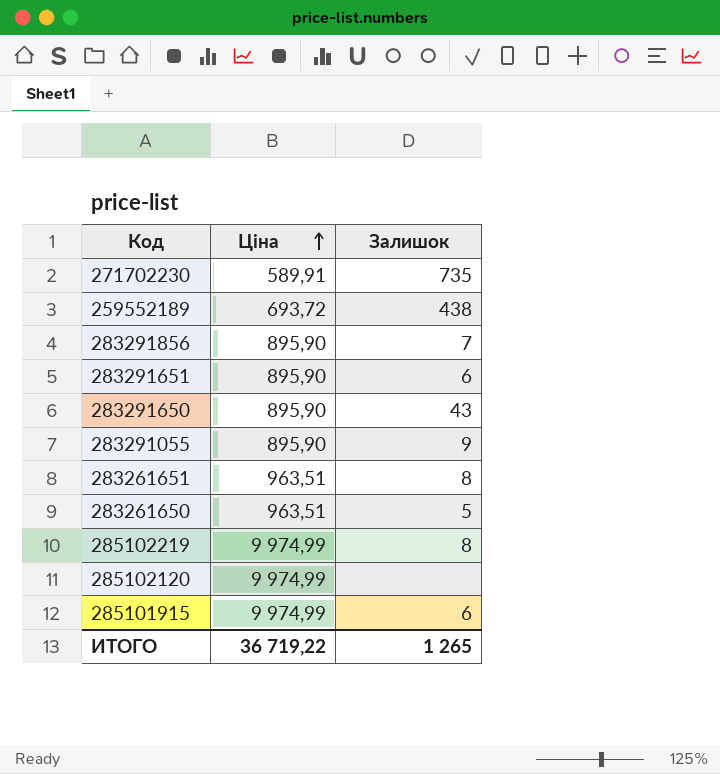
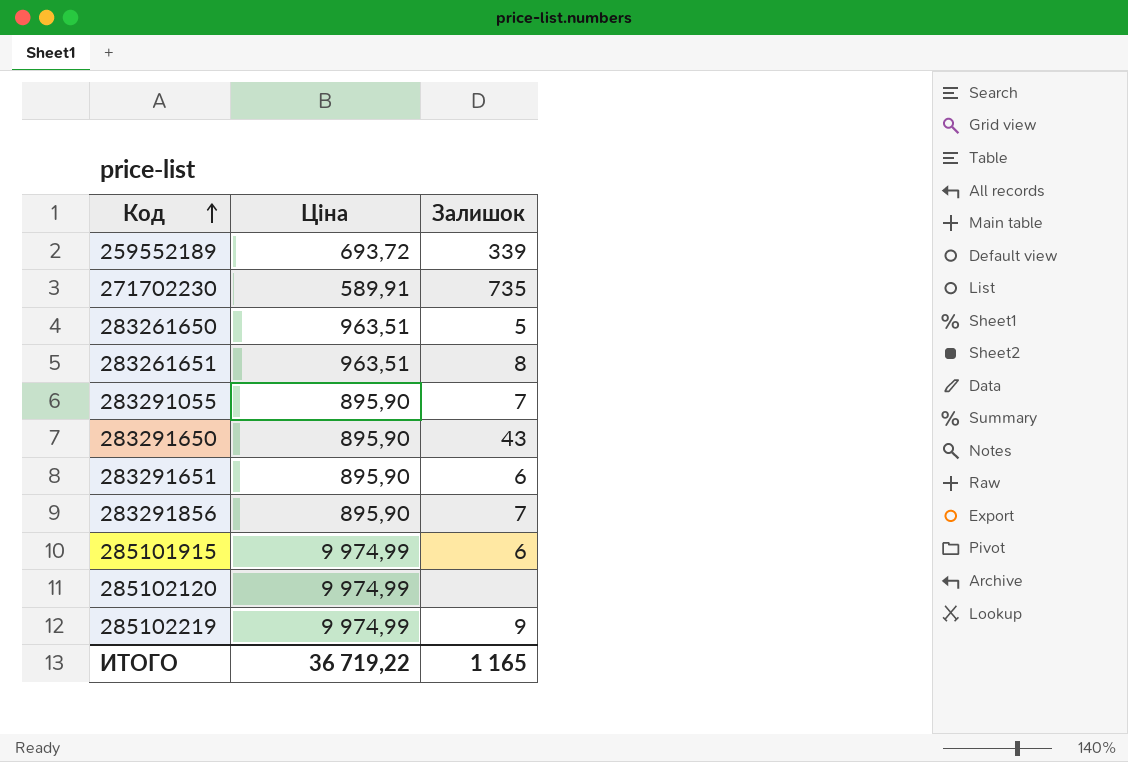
row order: Ціна ascending -> Код ascending
259552189 | Залишок: 438 -> 339
283291055 | Залишок: 9 -> 7
285102219 | Залишок: 8 -> 9
ИТОГО | Залишок: 1 265 -> 1 165

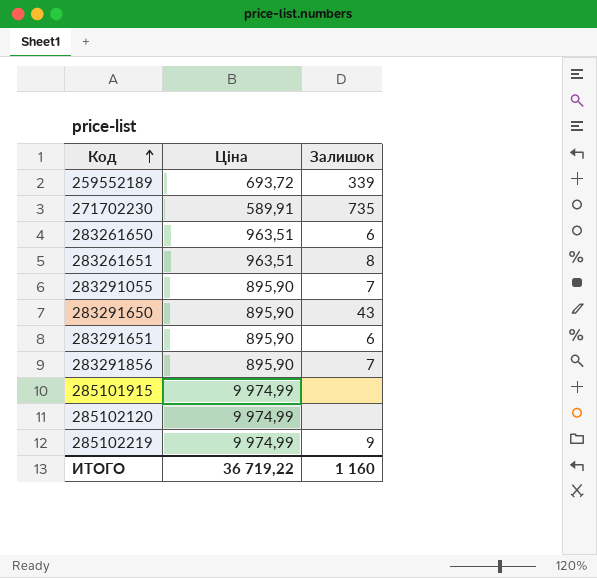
283261650 | Залишок: 5 -> 6
285101915 | Залишок: 6 -> none
ИТОГО | Залишок: 1 165 -> 1 160

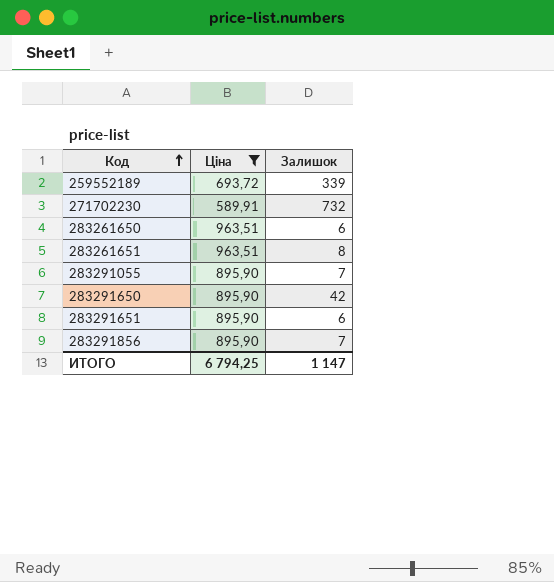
filter: none -> Ціна != 9 974,99
271702230 | Залишок: 735 -> 732
283291650 | Залишок: 43 -> 42
ИТОГО | Ціна: 36 719,22 -> 6 794,25
ИТОГО | Залишок: 1 160 -> 1 147

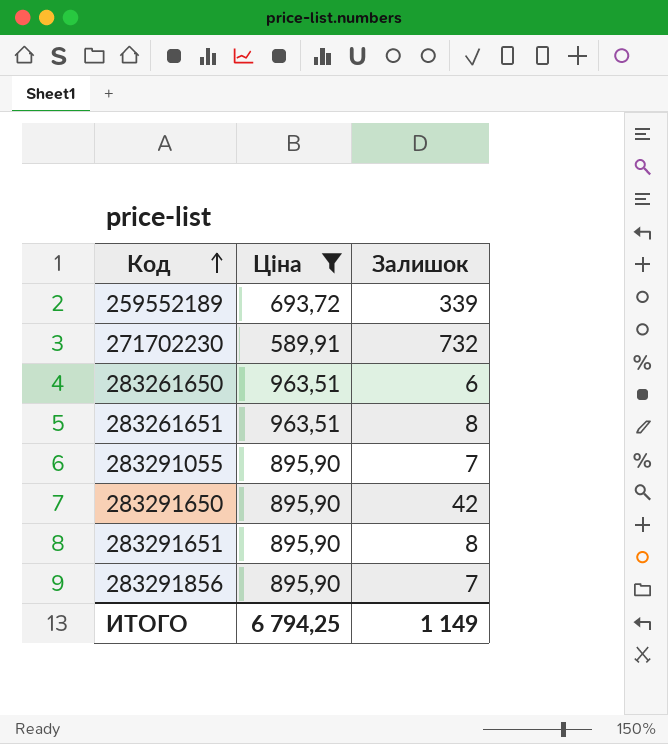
283291651 | Залишок: 6 -> 8
ИТОГО | Залишок: 1 147 -> 1 149

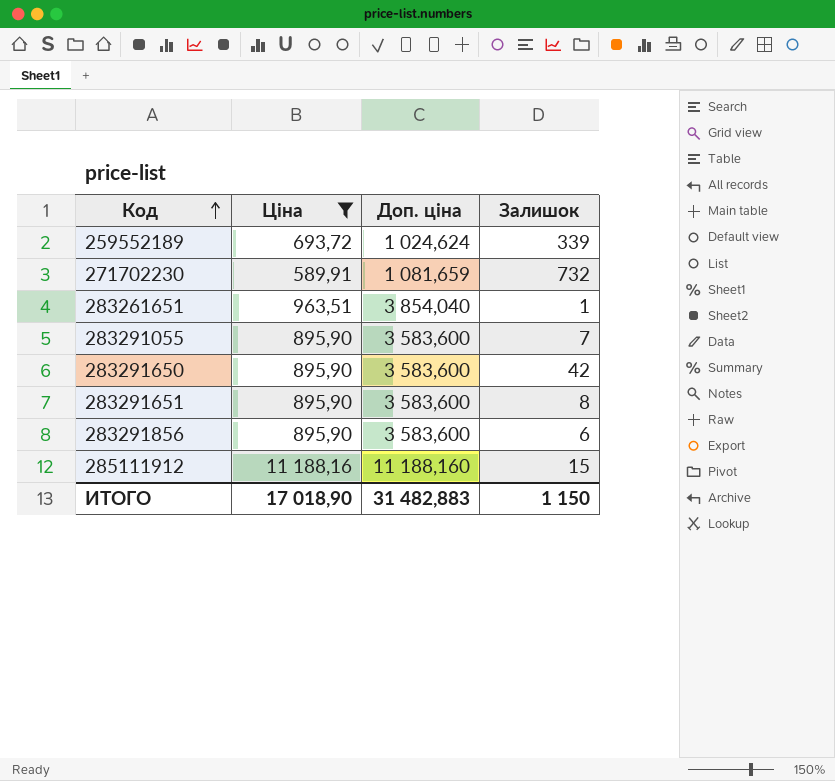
column Доп. ціна | position: none -> 3
row 283261650: 963,51 | 6 -> none
283261651 | Залишок: 8 -> 1
283291856 | Залишок: 7 -> 6
row 285111912: none -> 11 188,16 | 11 188,160 | 15
ИТОГО | Ціна: 6 794,25 -> 17 018,90
ИТОГО | Залишок: 1 149 -> 1 150

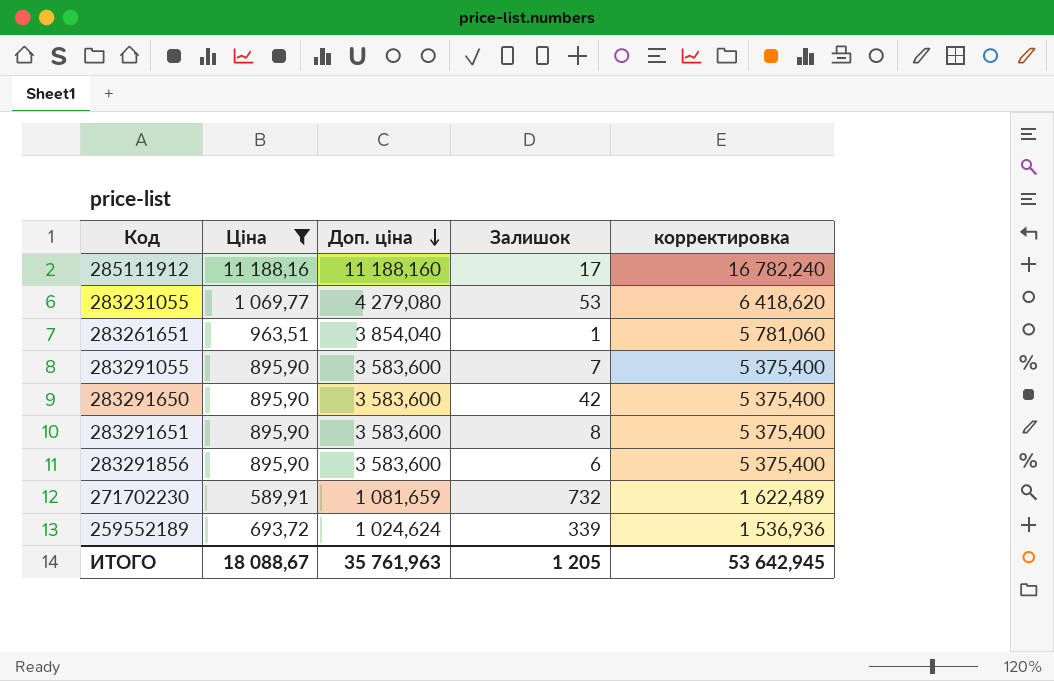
row order: Код ascending -> Доп. ціна descending
column корректировка | formula: none -> [Доп. ціна] * 1,5
285111912 | Залишок: 15 -> 17
row 283231055: none -> 1 069,77 | 4 279,080 | 53 | 6 418,620
ИТОГО | Ціна: 17 018,90 -> 18 088,67
ИТОГО | Доп. ціна: 31 482,883 -> 35 761,963
ИТОГО | Залишок: 1 150 -> 1 205

